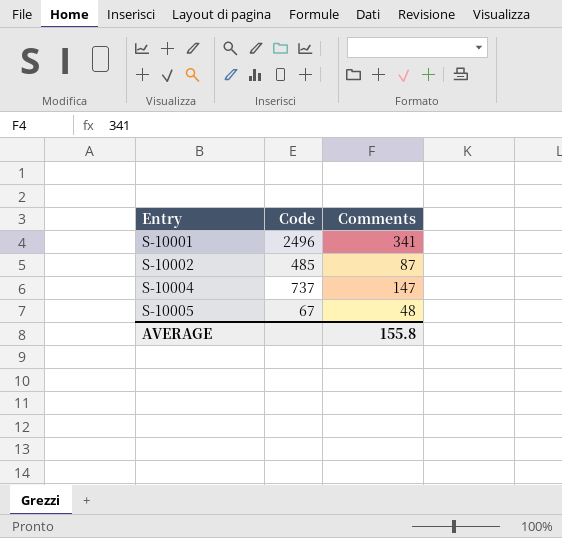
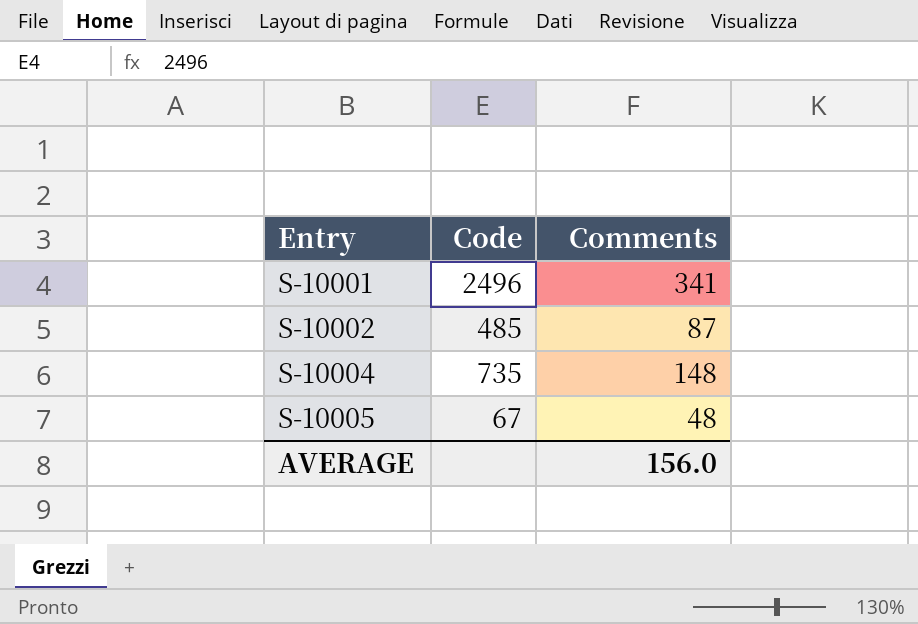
S-10004 | Code: 737 -> 735
S-10004 | Comments: 147 -> 148
AVERAGE | Comments: 155.8 -> 156.0

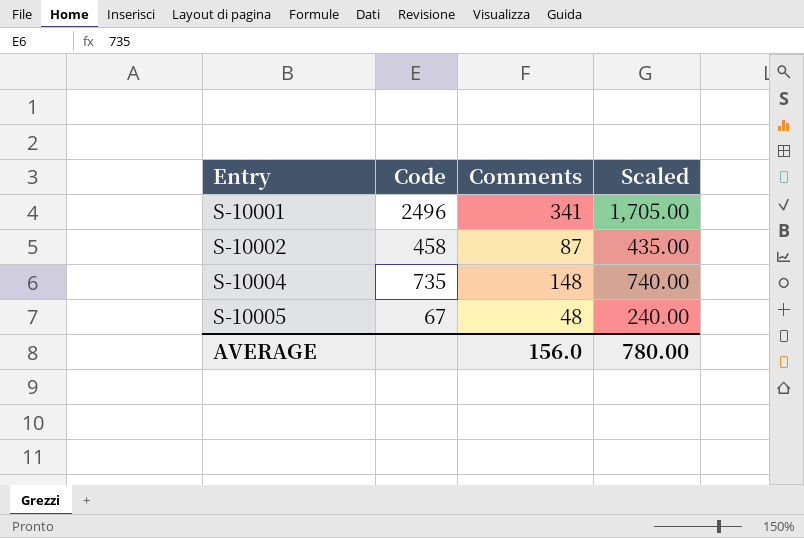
column Scaled | formula: none -> [Comments] * 5
S-10002 | Code: 485 -> 458

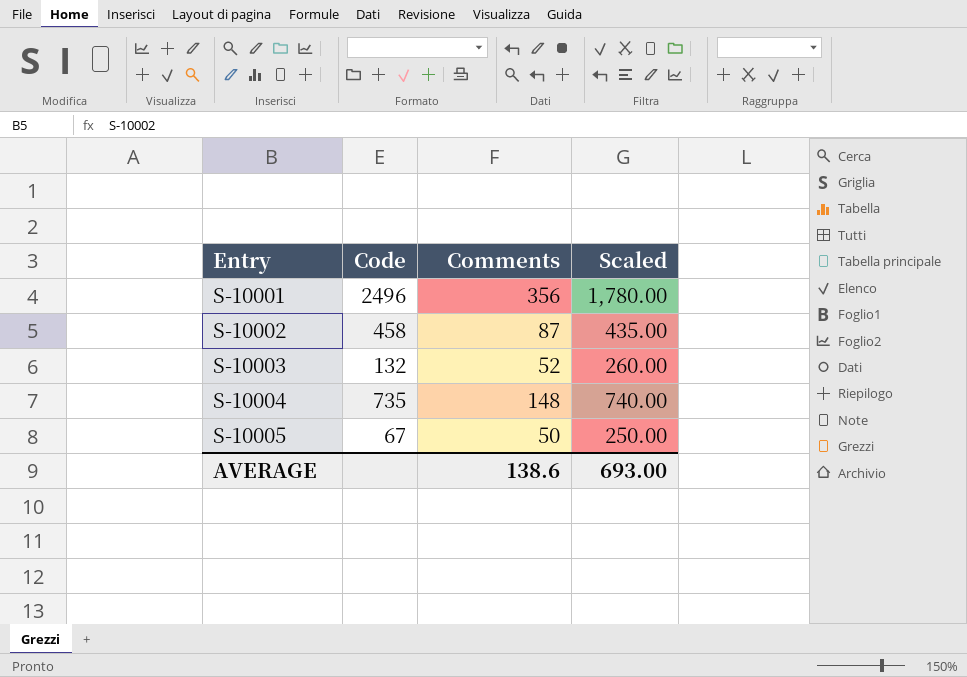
S-10001 | Comments: 341 -> 356
S-10001 | Scaled: 1,705.00 -> 1,780.00
row S-10003: none -> 132 | 52 | 260.00
S-10005 | Comments: 48 -> 50
S-10005 | Scaled: 240.00 -> 250.00
AVERAGE | Comments: 156.0 -> 138.6
AVERAGE | Scaled: 780.00 -> 693.00

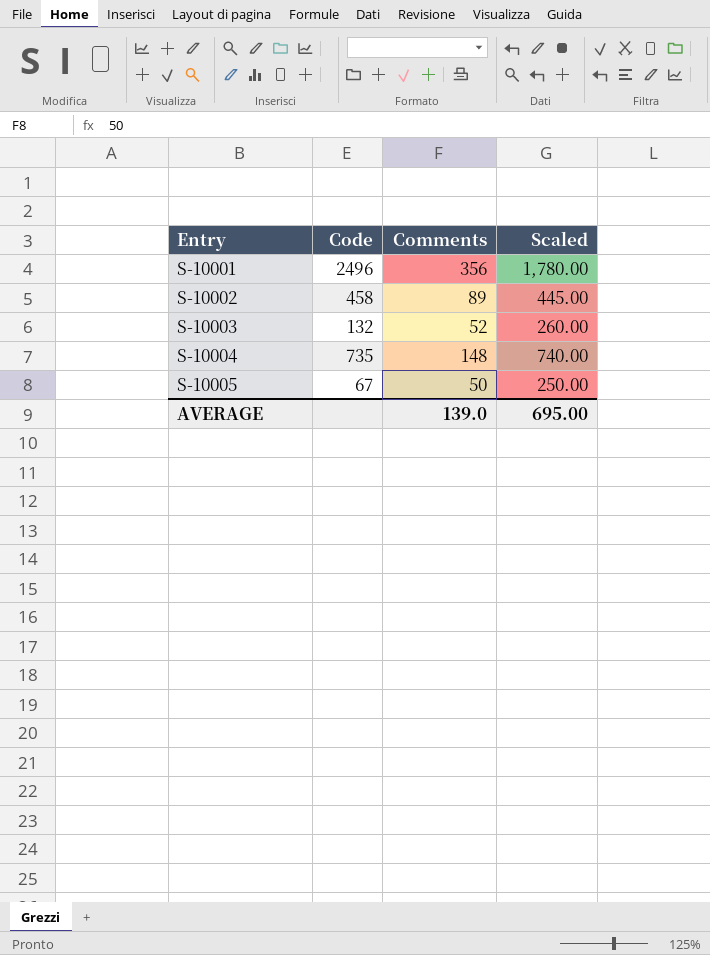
S-10002 | Comments: 87 -> 89
S-10002 | Scaled: 435.00 -> 445.00
AVERAGE | Comments: 138.6 -> 139.0
AVERAGE | Scaled: 693.00 -> 695.00

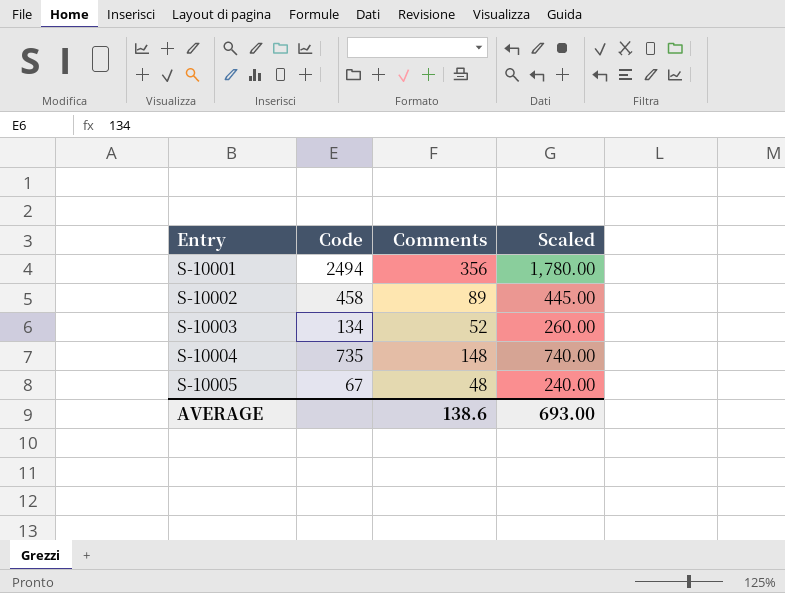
S-10001 | Code: 2496 -> 2494
S-10003 | Code: 132 -> 134
S-10005 | Comments: 50 -> 48
S-10005 | Scaled: 250.00 -> 240.00
AVERAGE | Comments: 139.0 -> 138.6
AVERAGE | Scaled: 695.00 -> 693.00

